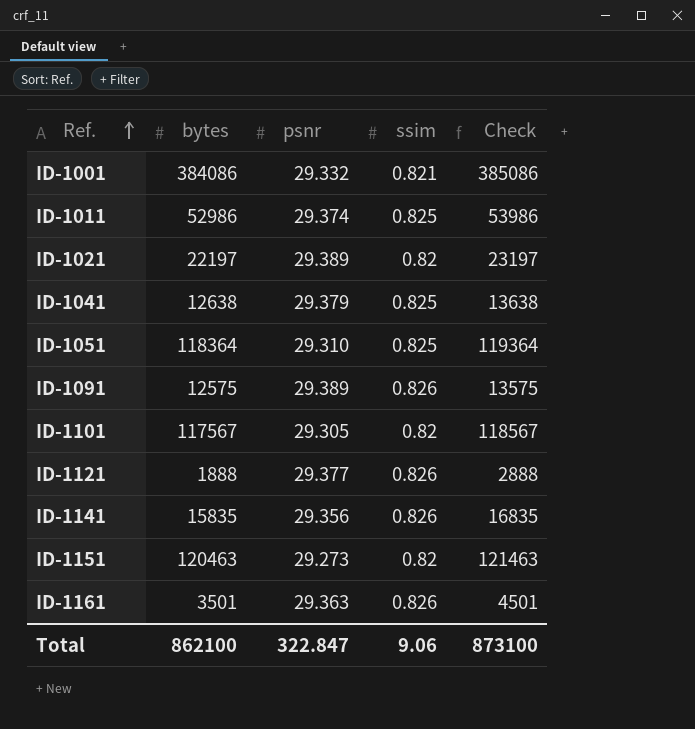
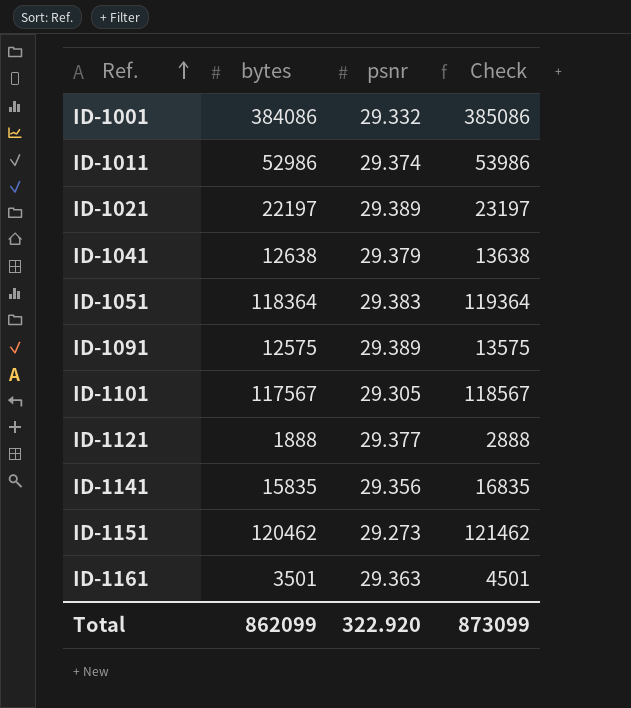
column ssim | position: 4 -> none
ID-1051 | psnr: 29.310 -> 29.383
ID-1151 | bytes: 120463 -> 120462
ID-1151 | Check: 121463 -> 121462
Total | bytes: 862100 -> 862099
Total | psnr: 322.847 -> 322.920
Total | Check: 873100 -> 873099

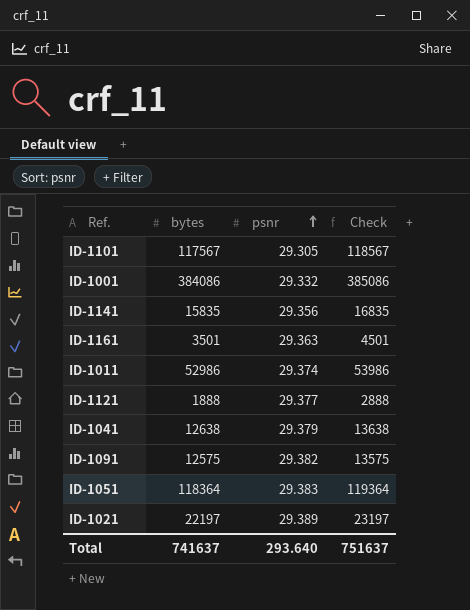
row order: Ref. ascending -> psnr ascending
row ID-1151: 120462 | 29.273 | 121462 -> none
ID-1091 | psnr: 29.389 -> 29.382
Total | bytes: 862099 -> 741637
Total | psnr: 322.920 -> 293.640
Total | Check: 873099 -> 751637

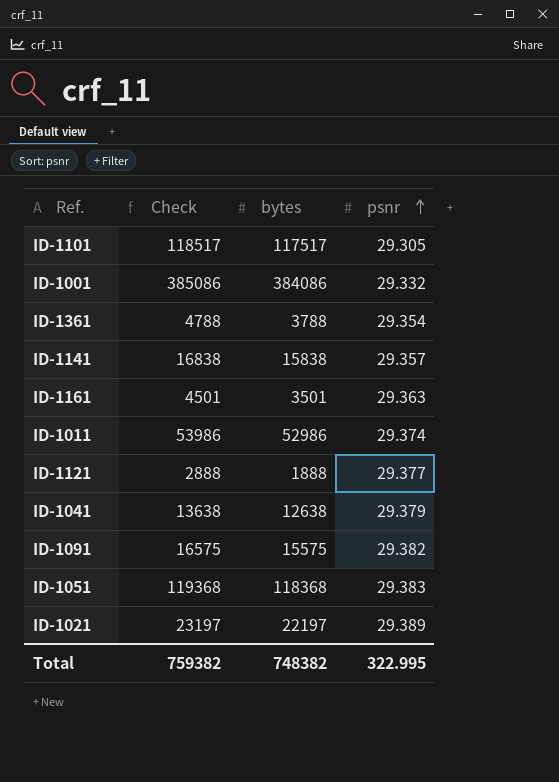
column Check | position: 4 -> 2
ID-1101 | Check: 118567 -> 118517
ID-1101 | bytes: 117567 -> 117517
row ID-1361: none -> 4788 | 3788 | 29.354
ID-1141 | Check: 16835 -> 16838
ID-1141 | bytes: 15835 -> 15838
ID-1141 | psnr: 29.356 -> 29.357
ID-1091 | Check: 13575 -> 16575
ID-1091 | bytes: 12575 -> 15575
ID-1051 | Check: 119364 -> 119368
ID-1051 | bytes: 118364 -> 118368
Total | Check: 751637 -> 759382
Total | bytes: 741637 -> 748382
Total | psnr: 293.640 -> 322.995

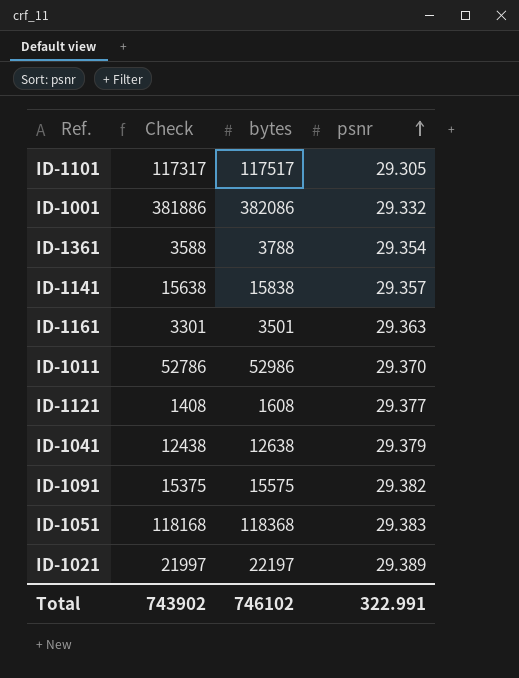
column Check | formula: [bytes] + 1000 -> [bytes] - 200
ID-1001 | bytes: 384086 -> 382086
ID-1011 | psnr: 29.374 -> 29.370
ID-1121 | bytes: 1888 -> 1608
Total | Check: 759382 -> 743902
Total | bytes: 748382 -> 746102
Total | psnr: 322.995 -> 322.991

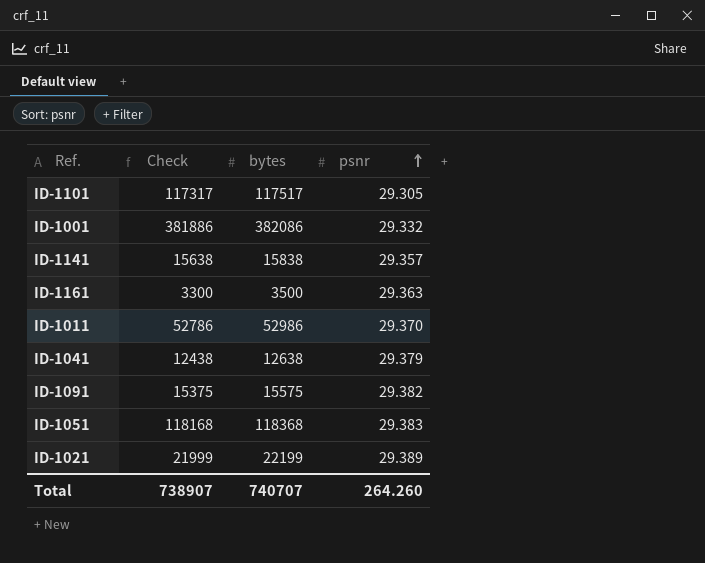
row ID-1361: 3588 | 3788 | 29.354 -> none
row ID-1121: 1408 | 1608 | 29.377 -> none
ID-1161 | Check: 3301 -> 3300
ID-1161 | bytes: 3501 -> 3500
ID-1021 | Check: 21997 -> 21999
ID-1021 | bytes: 22197 -> 22199
Total | Check: 743902 -> 738907
Total | bytes: 746102 -> 740707
Total | psnr: 322.991 -> 264.260

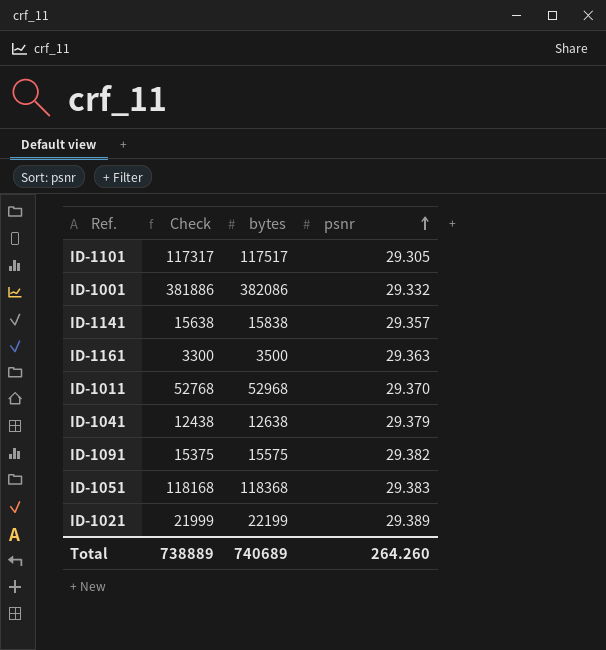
ID-1011 | Check: 52786 -> 52768
ID-1011 | bytes: 52986 -> 52968
Total | Check: 738907 -> 738889
Total | bytes: 740707 -> 740689

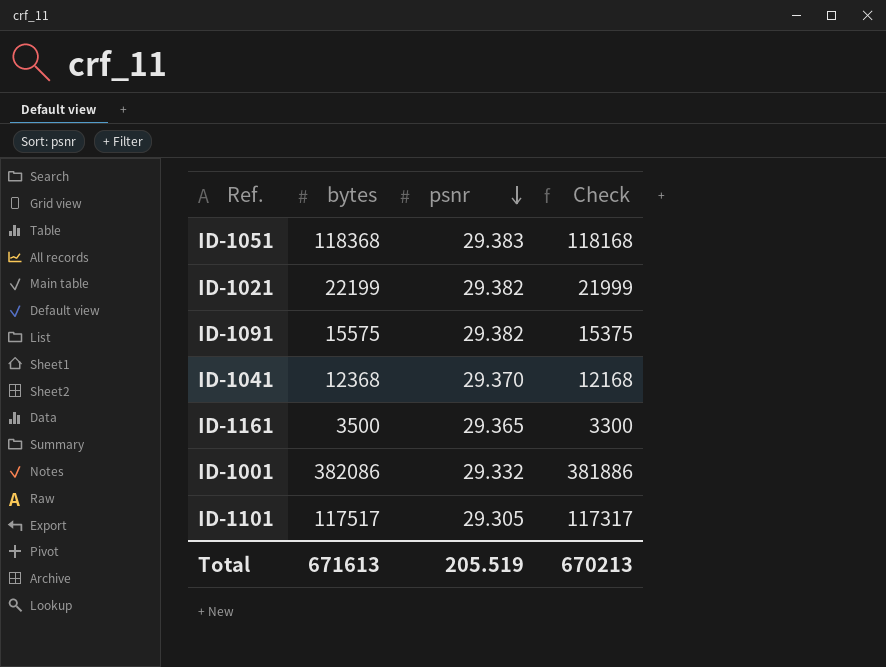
row order: psnr ascending -> psnr descending
column Check | position: 2 -> 4
row ID-1141: 15638 | 15838 | 29.357 -> none
row ID-1011: 52768 | 52968 | 29.370 -> none
ID-1021 | psnr: 29.389 -> 29.382
ID-1041 | bytes: 12638 -> 12368
ID-1041 | psnr: 29.379 -> 29.370
ID-1041 | Check: 12438 -> 12168
ID-1161 | psnr: 29.363 -> 29.365
Total | bytes: 740689 -> 671613
Total | psnr: 264.260 -> 205.519
Total | Check: 738889 -> 670213

